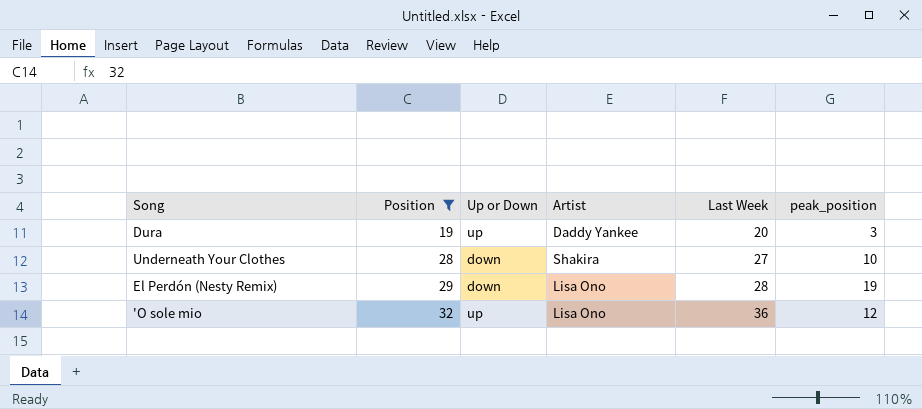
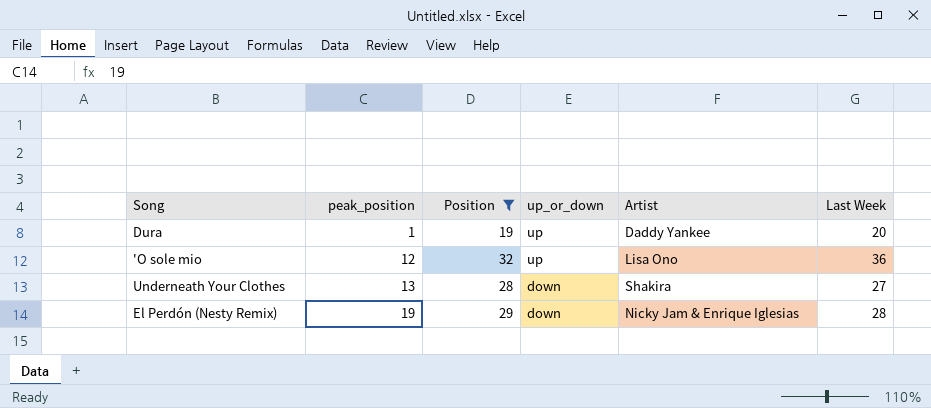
row order: Position ascending -> peak_position ascending
column peak_position | position: 6 -> 2
column name: Up or Down -> up_or_down
Dura | peak_position: 3 -> 1
Underneath Your Clothes | peak_position: 10 -> 13
El Perdón (Nesty Remix) | Artist: Lisa Ono -> Nicky Jam & Enrique Iglesias

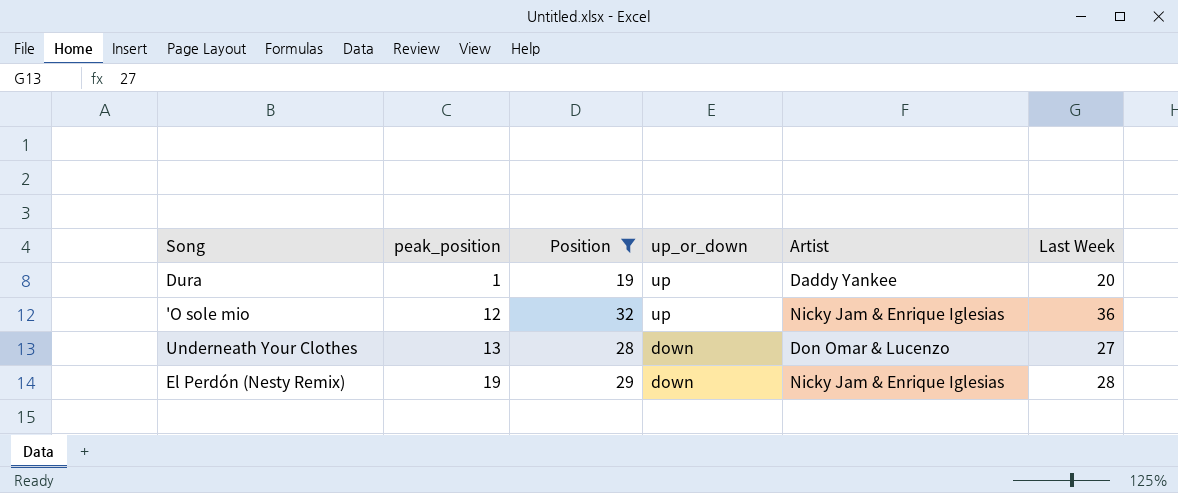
'O sole mio | Artist: Lisa Ono -> Nicky Jam & Enrique Iglesias
Underneath Your Clothes | Artist: Shakira -> Don Omar & Lucenzo

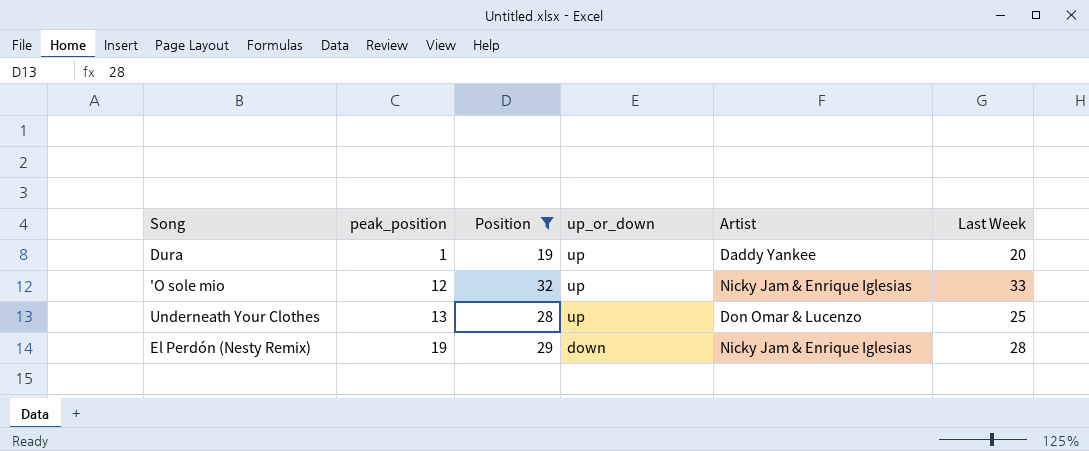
'O sole mio | Last Week: 36 -> 33
Underneath Your Clothes | up_or_down: down -> up
Underneath Your Clothes | Last Week: 27 -> 25

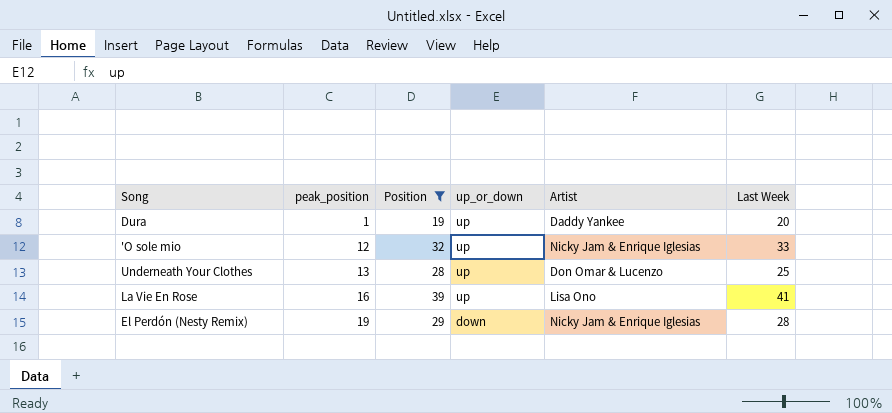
row La Vie En Rose: none -> 16 | 39 | up | Lisa Ono | 41

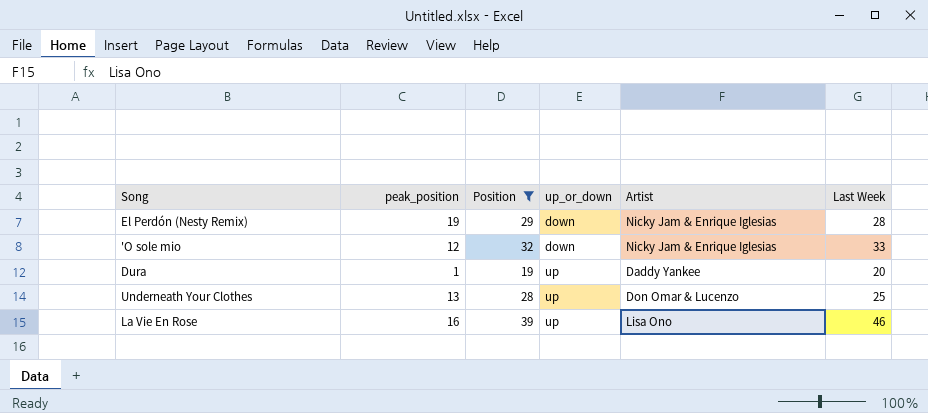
row order: peak_position ascending -> up_or_down ascending
'O sole mio | up_or_down: up -> down
La Vie En Rose | Last Week: 41 -> 46

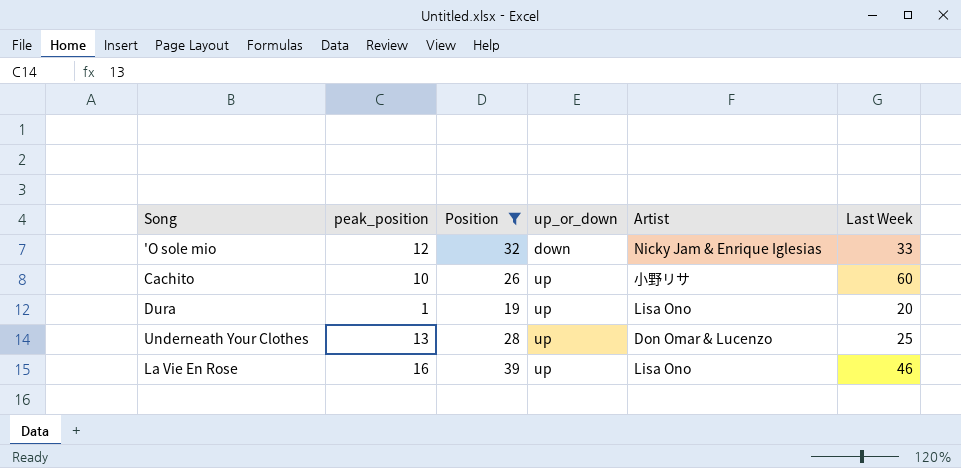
row El Perdón (Nesty Remix): 19 | 29 | down | Nicky Jam & Enrique Iglesias | 28 -> none
row Cachito: none -> 10 | 26 | up | 小野リサ | 60
Dura | Artist: Daddy Yankee -> Lisa Ono

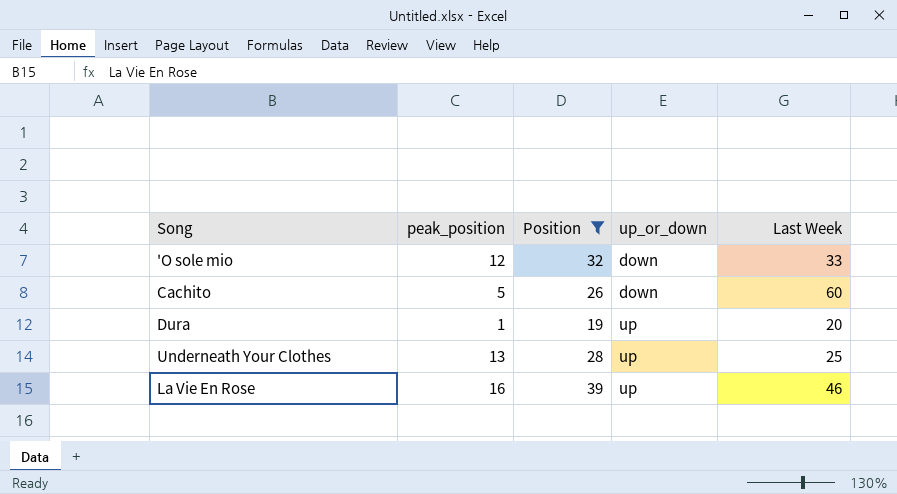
column Artist | position: 5 -> none
Cachito | peak_position: 10 -> 5
Cachito | up_or_down: up -> down

